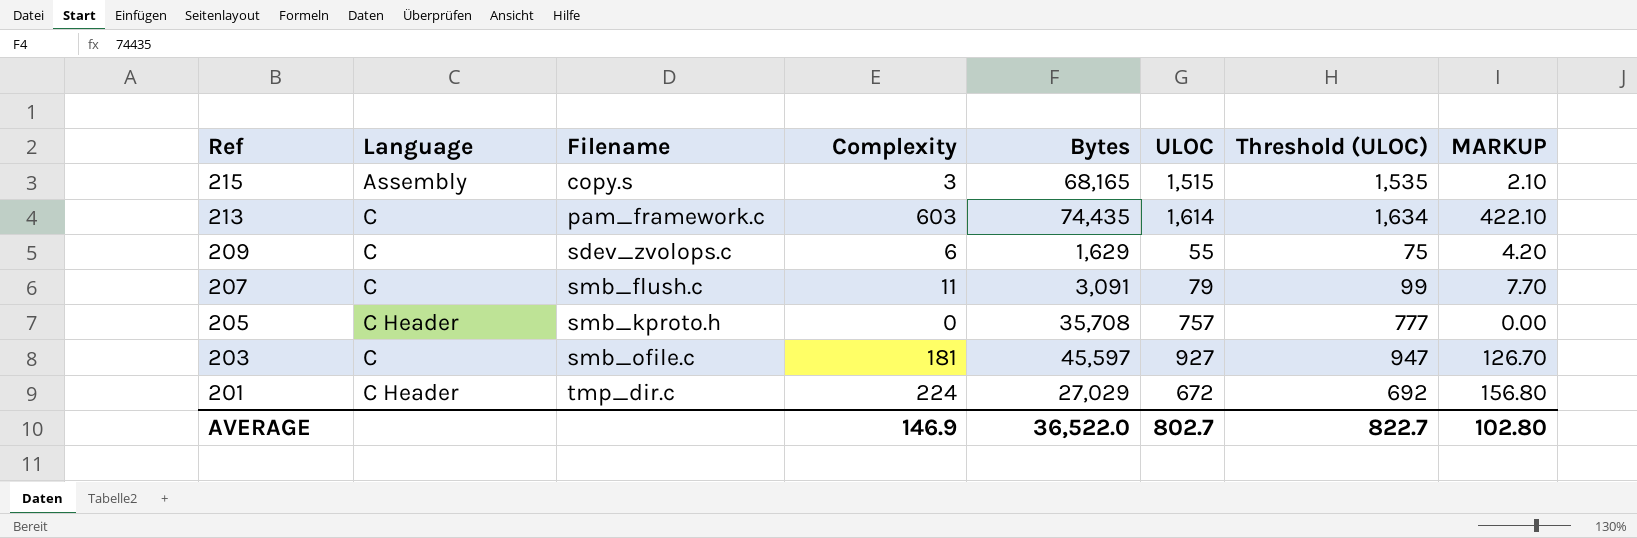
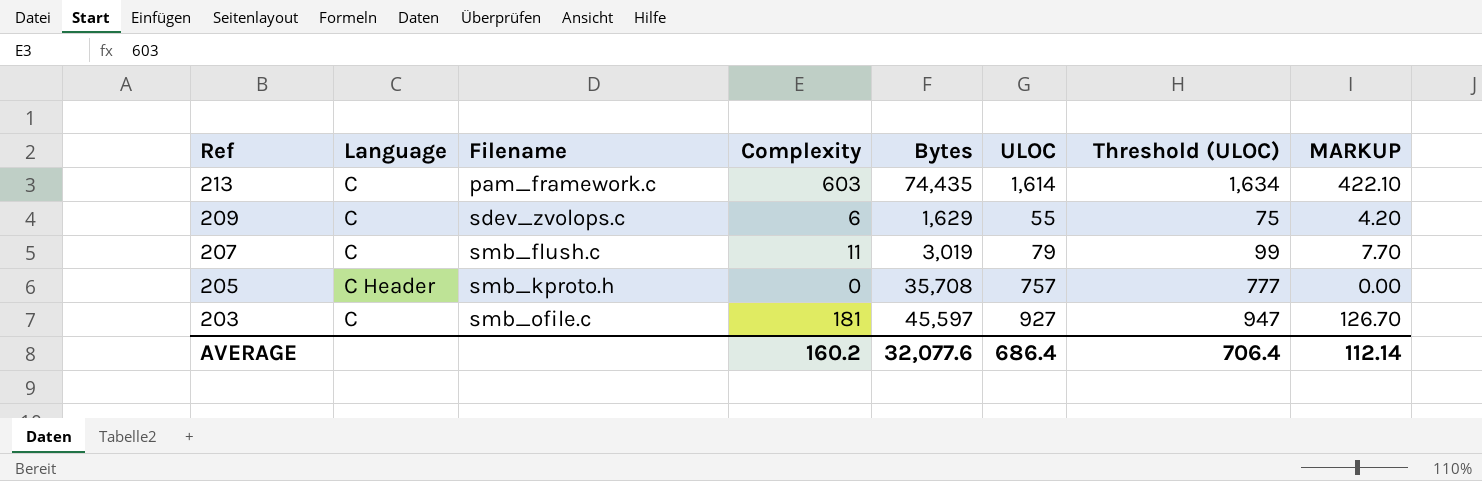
row 215: Assembly | copy.s | 3 | 68,165 | 1,515 | 1,535 | 2.10 -> none
row 201: C Header | tmp_dir.c | 224 | 27,029 | 672 | 692 | 156.80 -> none
207 | Bytes: 3,091 -> 3,019
AVERAGE | Complexity: 146.9 -> 160.2
AVERAGE | Bytes: 36,522.0 -> 32,077.6
AVERAGE | ULOC: 802.7 -> 686.4
AVERAGE | Threshold (ULOC): 822.7 -> 706.4
AVERAGE | MARKUP: 102.80 -> 112.14

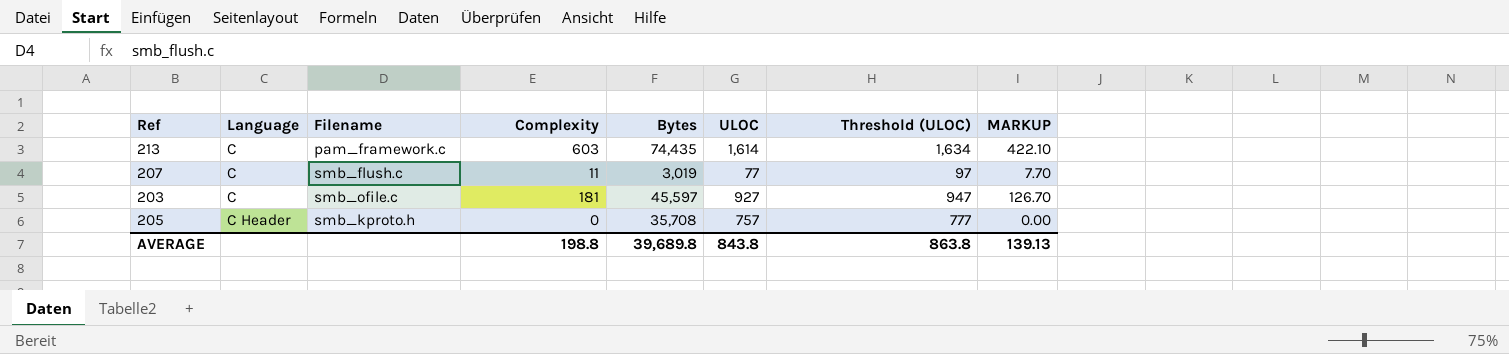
row order: Ref descending -> Language ascending
row 209: C | sdev_zvolops.c | 6 | 1,629 | 55 | 75 | 4.20 -> none
207 | ULOC: 79 -> 77
207 | Threshold (ULOC): 99 -> 97
AVERAGE | Complexity: 160.2 -> 198.8
AVERAGE | Bytes: 32,077.6 -> 39,689.8
AVERAGE | ULOC: 686.4 -> 843.8
AVERAGE | Threshold (ULOC): 706.4 -> 863.8
AVERAGE | MARKUP: 112.14 -> 139.13

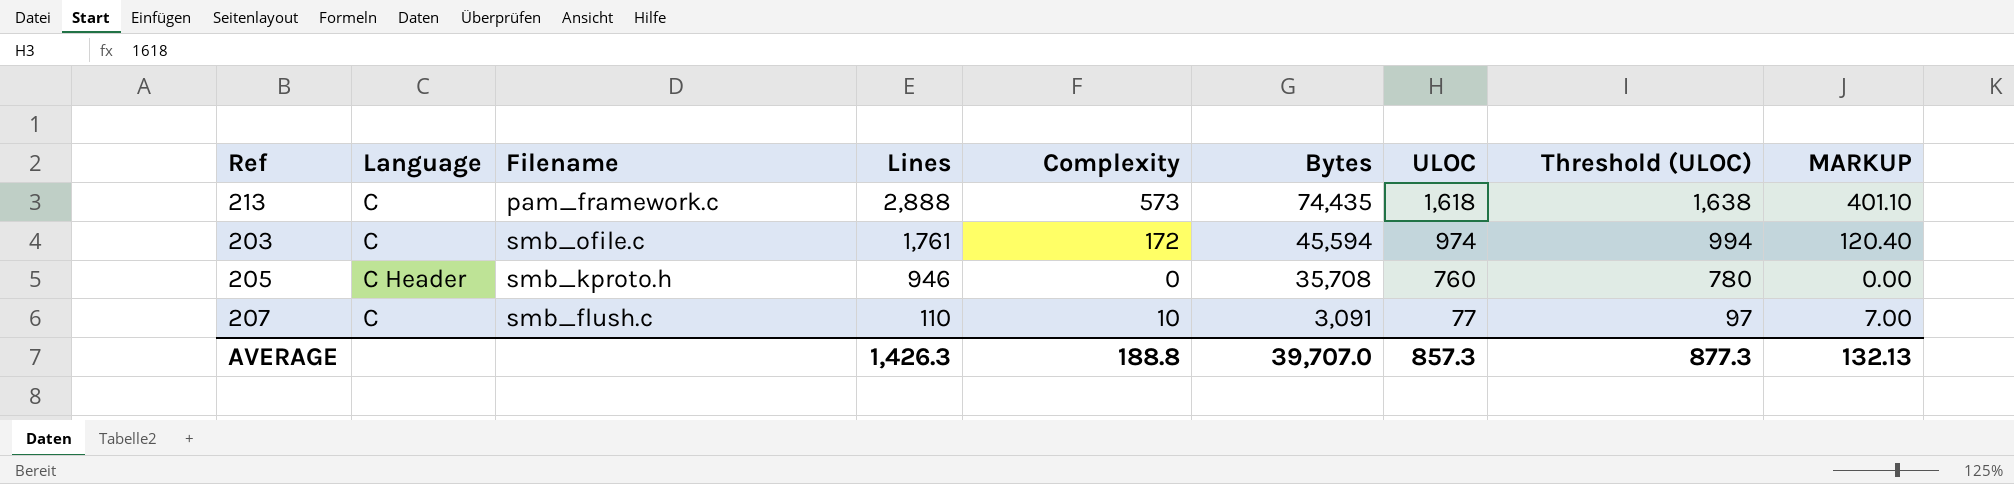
row order: Language ascending -> Lines descending
column Lines | position: none -> 4
213 | Complexity: 603 -> 573
213 | ULOC: 1,614 -> 1,618
213 | Threshold (ULOC): 1,634 -> 1,638
213 | MARKUP: 422.10 -> 401.10
203 | Complexity: 181 -> 172
203 | Bytes: 45,597 -> 45,594
203 | ULOC: 927 -> 974
203 | Threshold (ULOC): 947 -> 994
203 | MARKUP: 126.70 -> 120.40
205 | ULOC: 757 -> 760
205 | Threshold (ULOC): 777 -> 780
207 | Complexity: 11 -> 10
207 | Bytes: 3,019 -> 3,091
207 | MARKUP: 7.70 -> 7.00
AVERAGE | Complexity: 198.8 -> 188.8
AVERAGE | Bytes: 39,689.8 -> 39,707.0
AVERAGE | ULOC: 843.8 -> 857.3
AVERAGE | Threshold (ULOC): 863.8 -> 877.3
AVERAGE | MARKUP: 139.13 -> 132.13

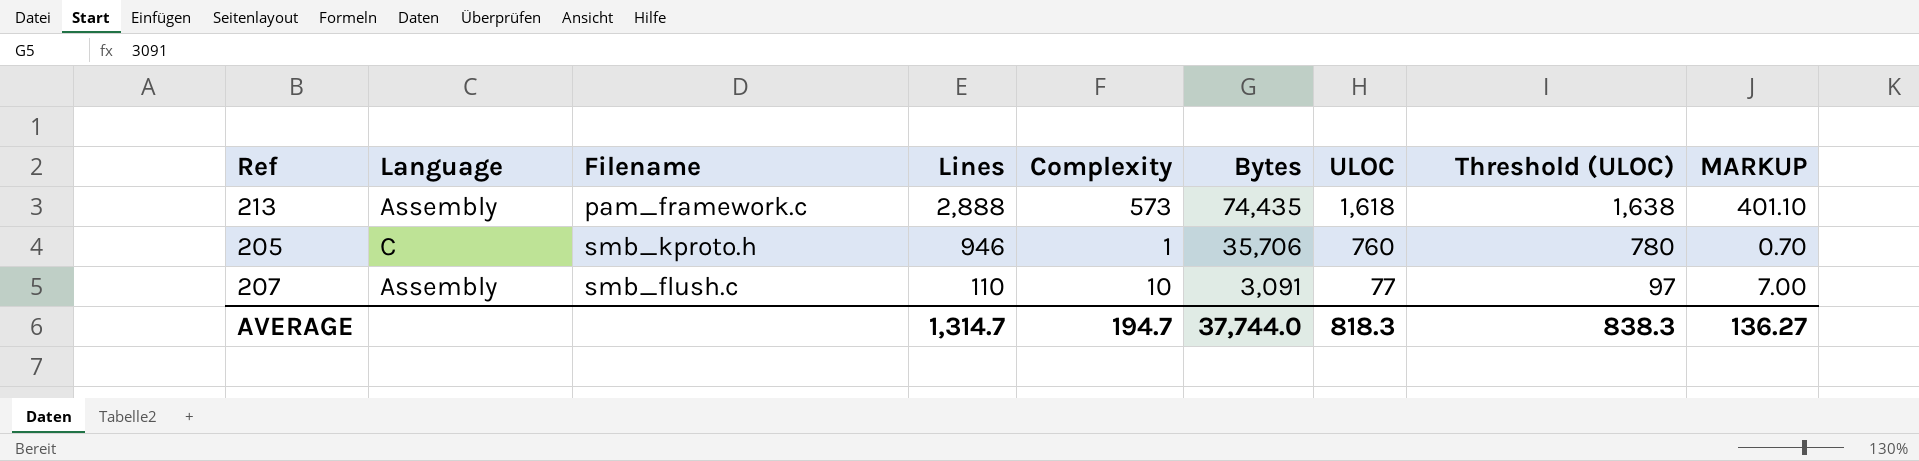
row 203: C | smb_ofile.c | 1,761 | 172 | 45,594 | 974 | 994 | 120.40 -> none
213 | Language: C -> Assembly
205 | Language: C Header -> C
205 | Complexity: 0 -> 1
205 | Bytes: 35,708 -> 35,706
205 | MARKUP: 0.00 -> 0.70
207 | Language: C -> Assembly
AVERAGE | Lines: 1,426.3 -> 1,314.7
AVERAGE | Complexity: 188.8 -> 194.7
AVERAGE | Bytes: 39,707.0 -> 37,744.0
AVERAGE | ULOC: 857.3 -> 818.3
AVERAGE | Threshold (ULOC): 877.3 -> 838.3
AVERAGE | MARKUP: 132.13 -> 136.27

